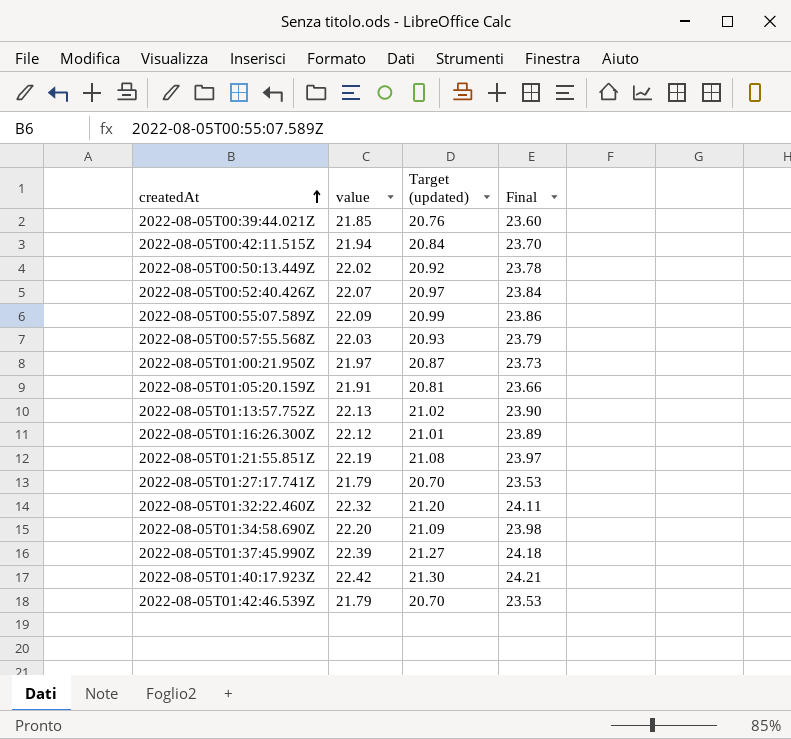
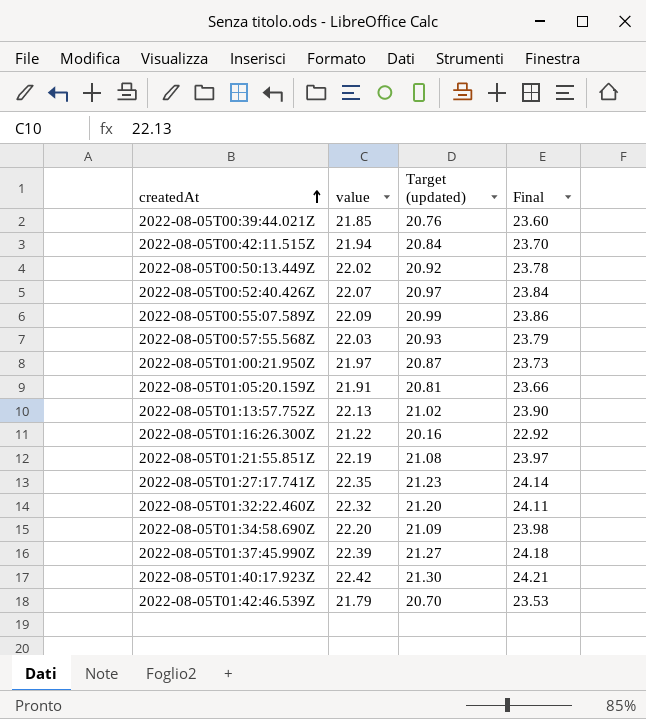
2022-08-05T01:16:26.300Z | value: 22.12 -> 21.22
2022-08-05T01:16:26.300Z | Target (updated): 21.01 -> 20.16
2022-08-05T01:16:26.300Z | Final: 23.89 -> 22.92
2022-08-05T01:27:17.741Z | value: 21.79 -> 22.35
2022-08-05T01:27:17.741Z | Target (updated): 20.70 -> 21.23
2022-08-05T01:27:17.741Z | Final: 23.53 -> 24.14

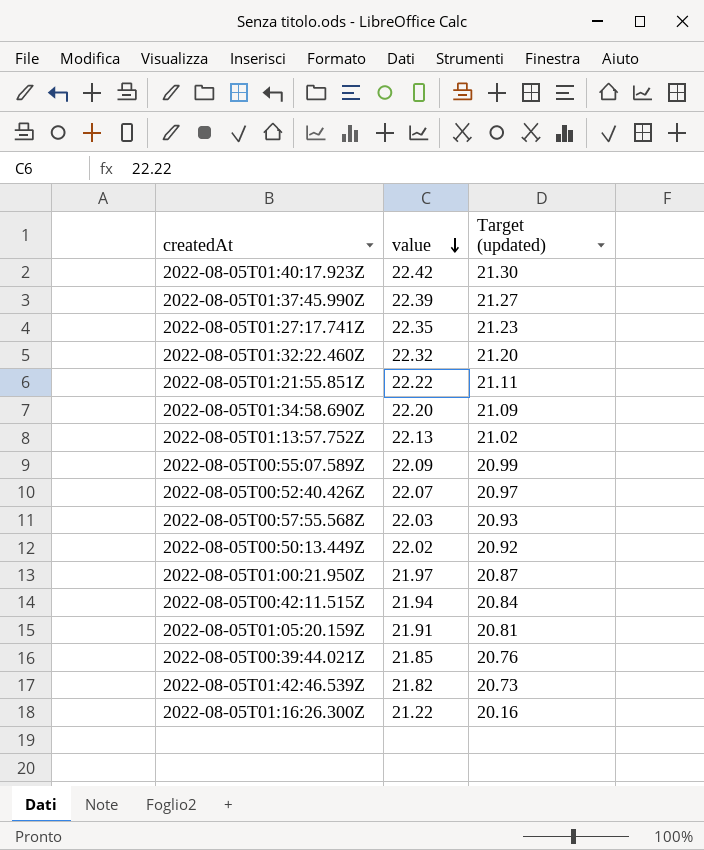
row order: createdAt ascending -> value descending
column Final | formula: [value] * 1.08 -> none
2022-08-05T01:21:55.851Z | value: 22.19 -> 22.22
2022-08-05T01:21:55.851Z | Target (updated): 21.08 -> 21.11
2022-08-05T01:42:46.539Z | value: 21.79 -> 21.82
2022-08-05T01:42:46.539Z | Target (updated): 20.70 -> 20.73

